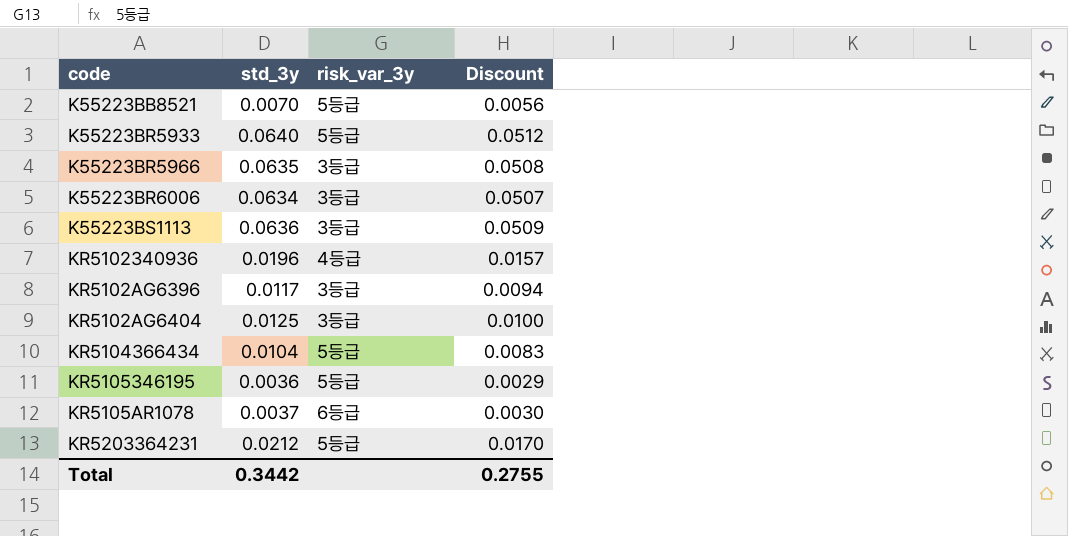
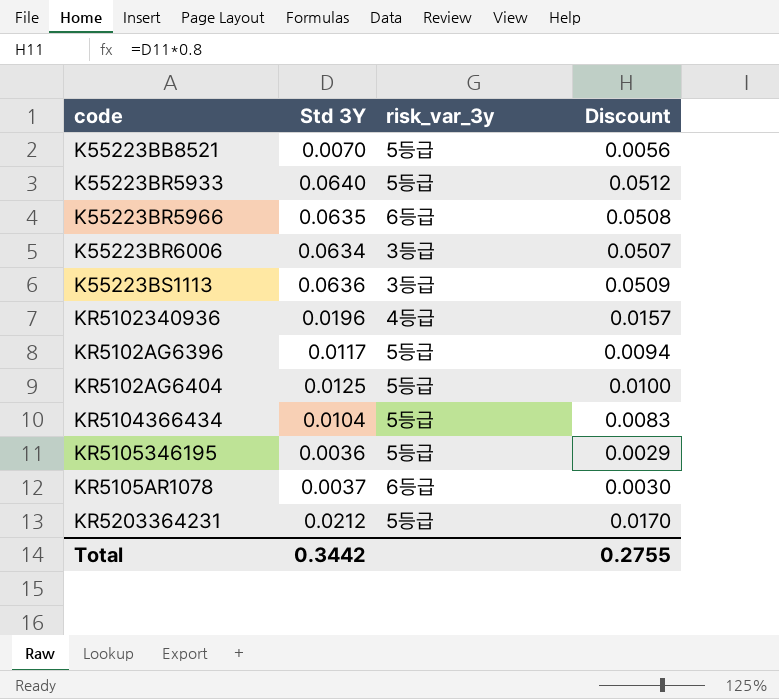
column name: std_3y -> Std 3Y
K55223BR5966 | risk_var_3y: 3등급 -> 6등급
KR5102AG6396 | risk_var_3y: 3등급 -> 5등급
KR5102AG6404 | risk_var_3y: 3등급 -> 5등급

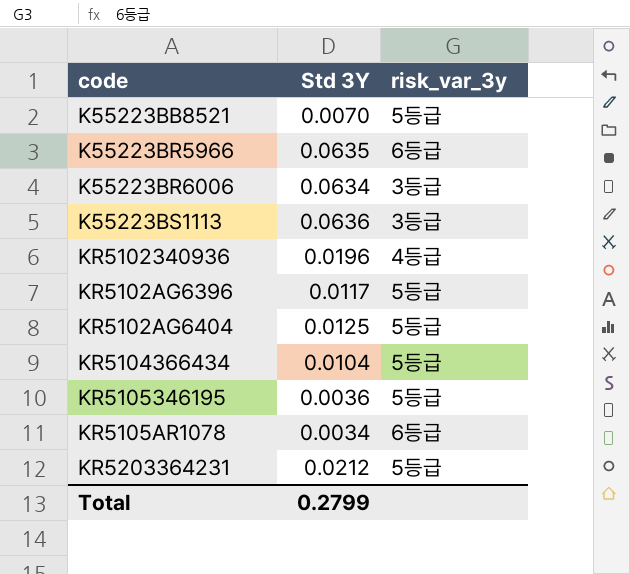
column Discount | formula: [Std 3Y] * 0.8 -> none
row K55223BR5933: 0.0640 | 5등급 | 0.0512 -> none
KR5105AR1078 | Std 3Y: 0.0037 -> 0.0034
Total | Std 3Y: 0.3442 -> 0.2799

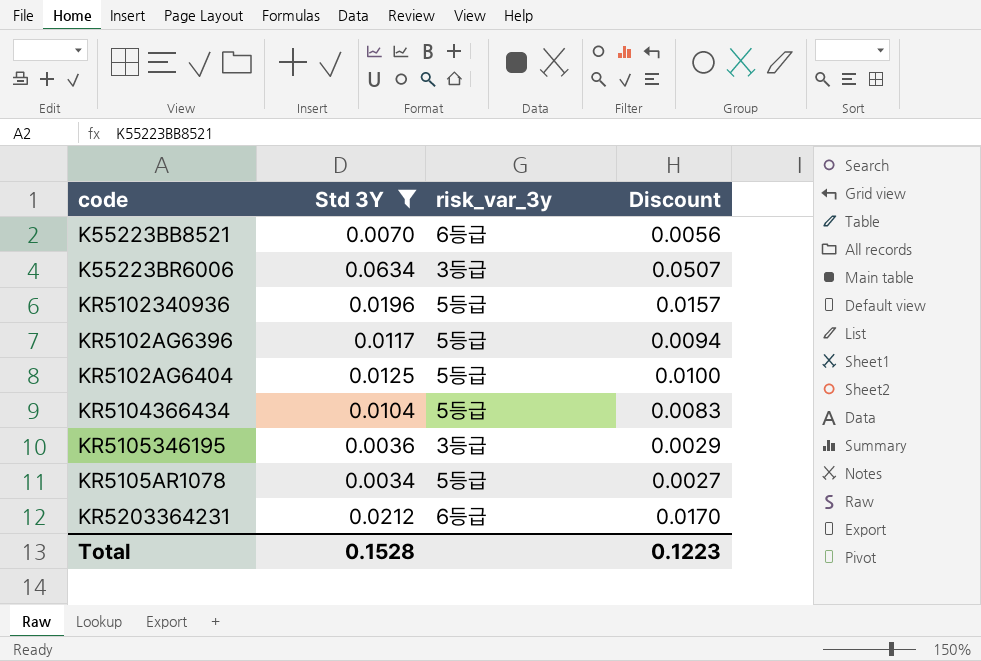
filter: none -> Std 3Y <= 0.0634
column Discount | formula: none -> [Std 3Y] * 0.8
K55223BB8521 | risk_var_3y: 5등급 -> 6등급
KR5102340936 | risk_var_3y: 4등급 -> 5등급
KR5105346195 | risk_var_3y: 5등급 -> 3등급
KR5105AR1078 | risk_var_3y: 6등급 -> 5등급
KR5203364231 | risk_var_3y: 5등급 -> 6등급
Total | Std 3Y: 0.2799 -> 0.1528

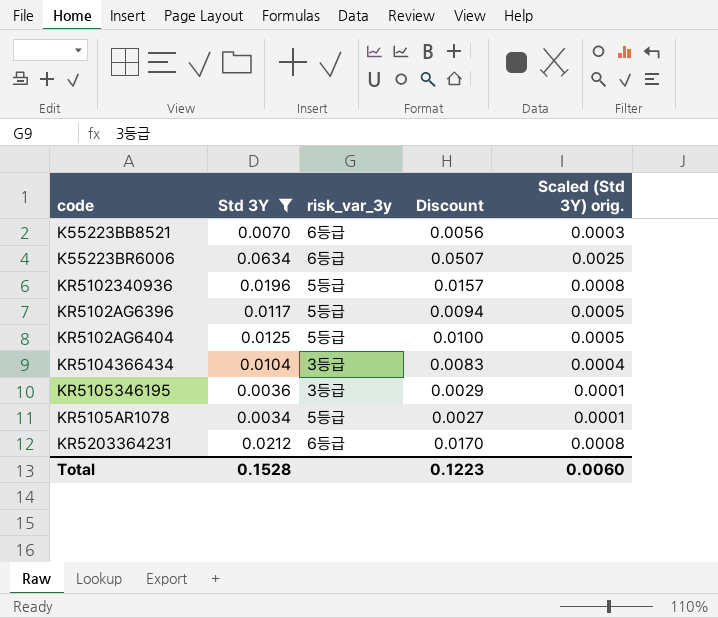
column Scaled (Std 3Y) orig. | formula: none -> [Std 3Y] * 0.04
K55223BR6006 | risk_var_3y: 3등급 -> 6등급
KR5104366434 | risk_var_3y: 5등급 -> 3등급

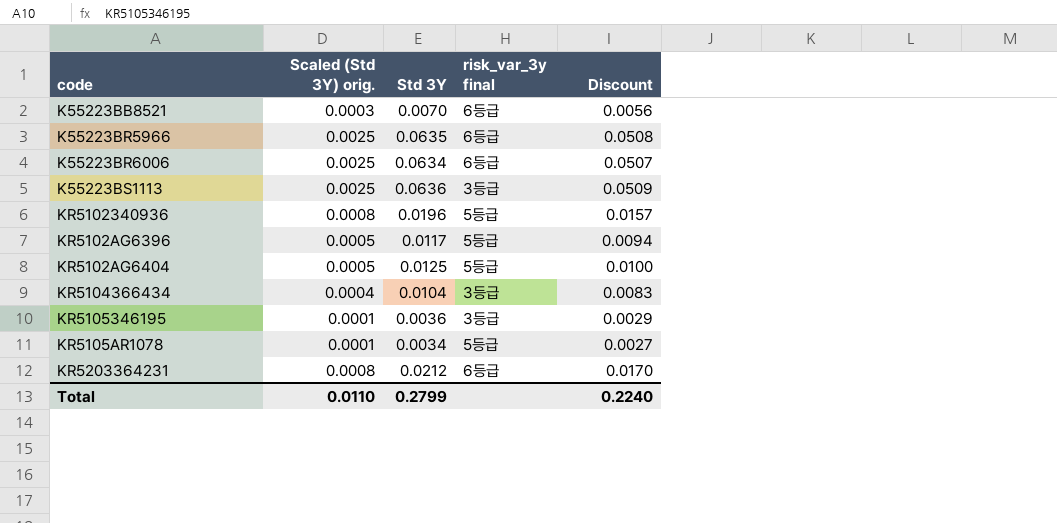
filter: Std 3Y <= 0.0634 -> none
column Scaled (Std 3Y) orig. | position: 5 -> 2
column name: risk_var_3y -> risk_var_3y final
Total | Scaled (Std 3Y) orig.: 0.0060 -> 0.0110
Total | Std 3Y: 0.1528 -> 0.2799
Total | Discount: 0.1223 -> 0.2240

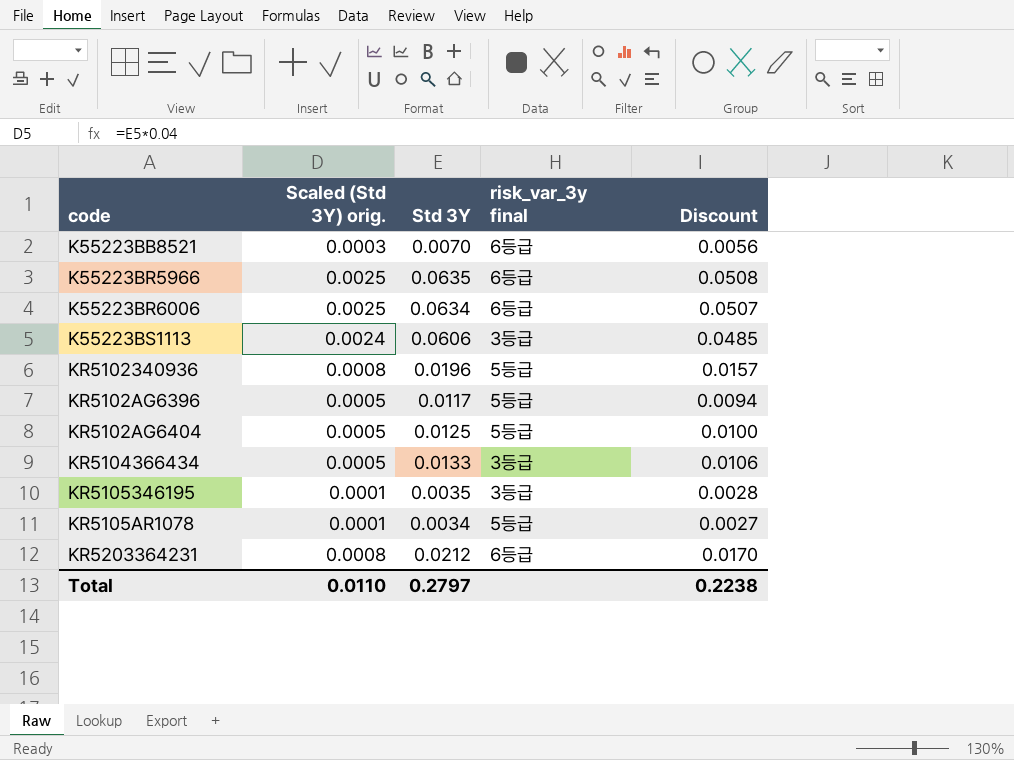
K55223BS1113 | Scaled (Std 3Y) orig.: 0.0025 -> 0.0024
K55223BS1113 | Std 3Y: 0.0636 -> 0.0606
K55223BS1113 | Discount: 0.0509 -> 0.0485
KR5104366434 | Scaled (Std 3Y) orig.: 0.0004 -> 0.0005
KR5104366434 | Std 3Y: 0.0104 -> 0.0133
KR5104366434 | Discount: 0.0083 -> 0.0106
KR5105346195 | Std 3Y: 0.0036 -> 0.0035
KR5105346195 | Discount: 0.0029 -> 0.0028
Total | Std 3Y: 0.2799 -> 0.2797
Total | Discount: 0.2240 -> 0.2238

